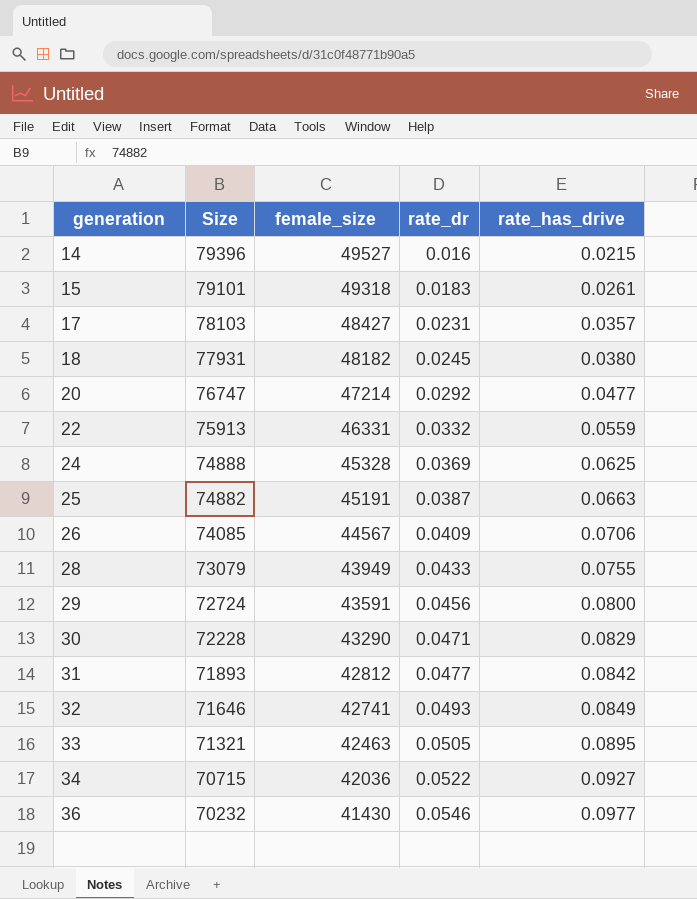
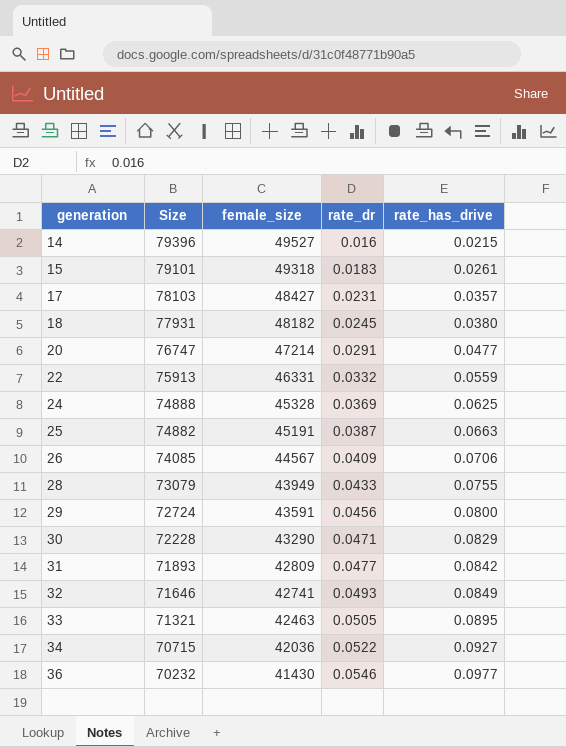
20 | rate_dr: 0.0292 -> 0.0291
31 | female_size: 42812 -> 42809

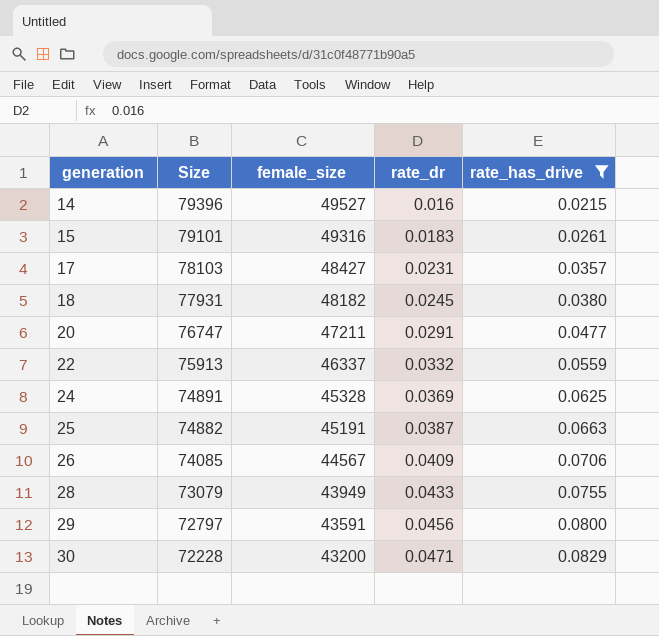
filter: none -> rate_has_drive <= 0.0829
15 | female_size: 49318 -> 49316
20 | female_size: 47214 -> 47211
22 | female_size: 46331 -> 46337
24 | Size: 74888 -> 74891
29 | Size: 72724 -> 72797
30 | female_size: 43290 -> 43200

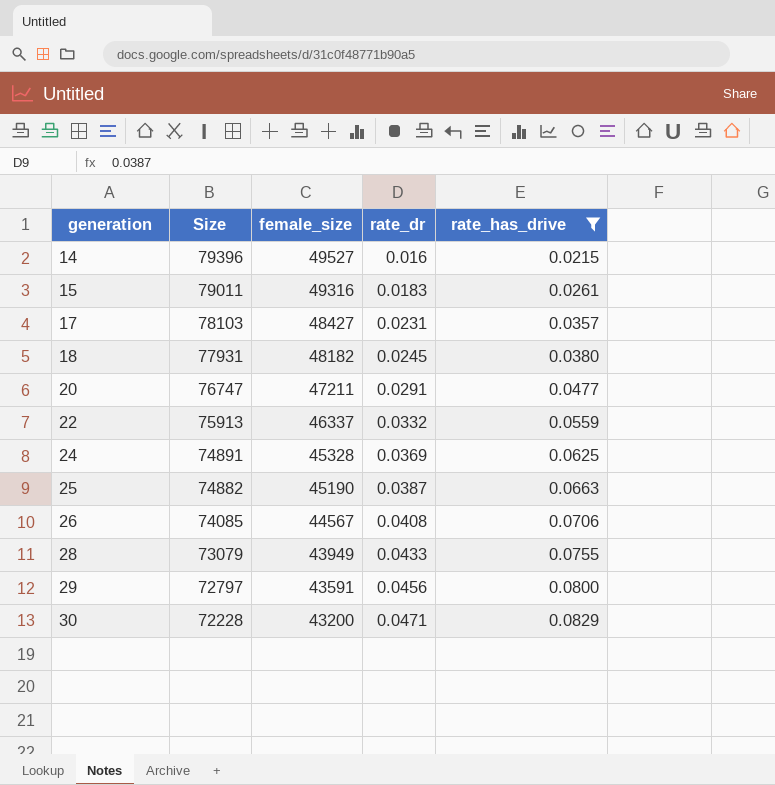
15 | Size: 79101 -> 79011
25 | female_size: 45191 -> 45190
26 | rate_dr: 0.0409 -> 0.0408

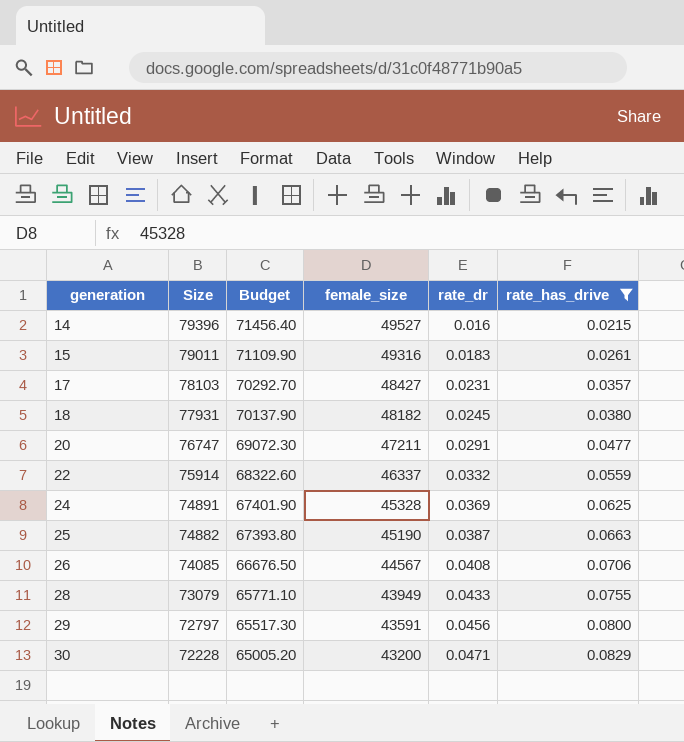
column Budget | formula: none -> [Size] * 0.9
22 | Size: 75913 -> 75914

